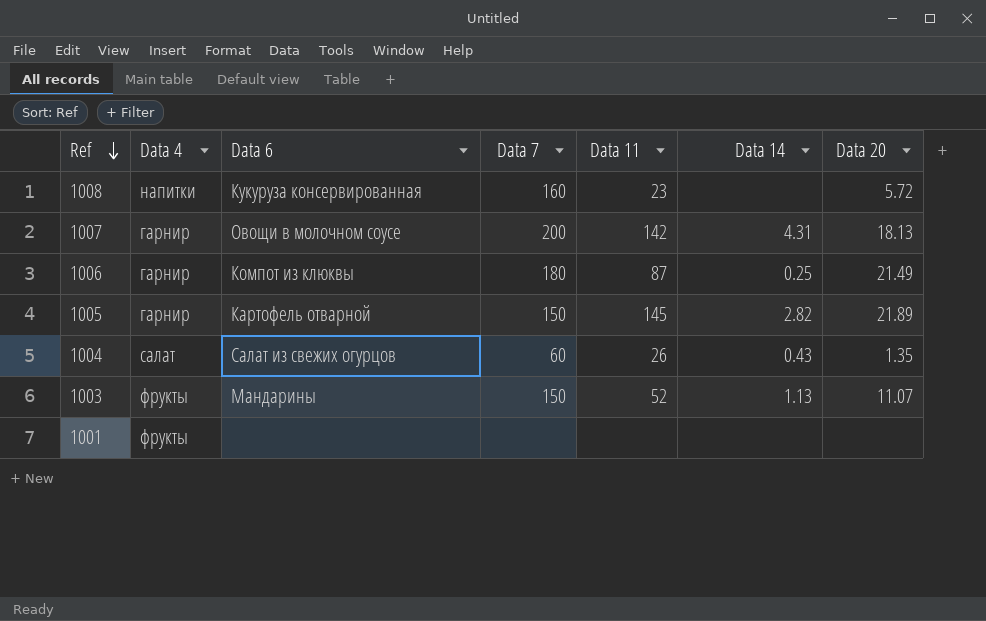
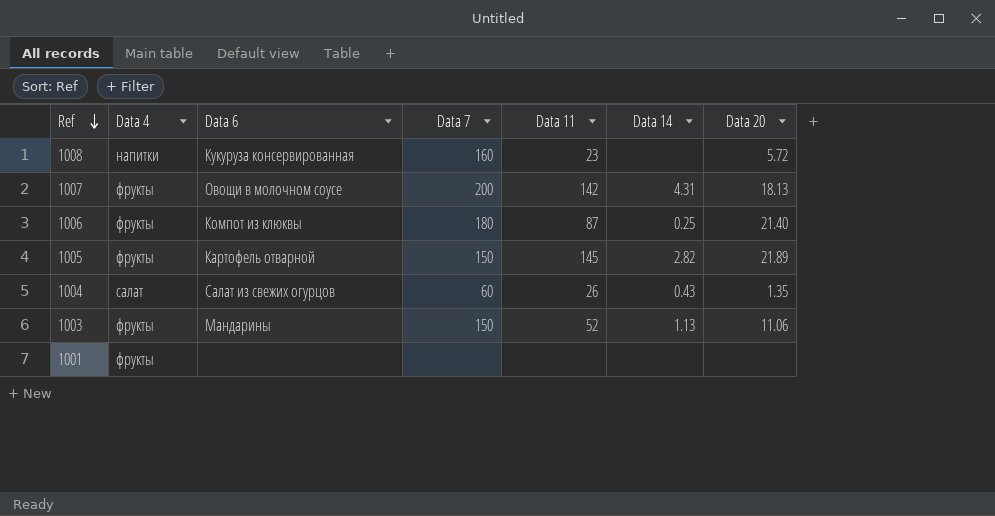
1007 | Data 4: гарнир -> фрукты
1006 | Data 4: гарнир -> фрукты
1006 | Data 20: 21.49 -> 21.40
1005 | Data 4: гарнир -> фрукты
1003 | Data 20: 11.07 -> 11.06

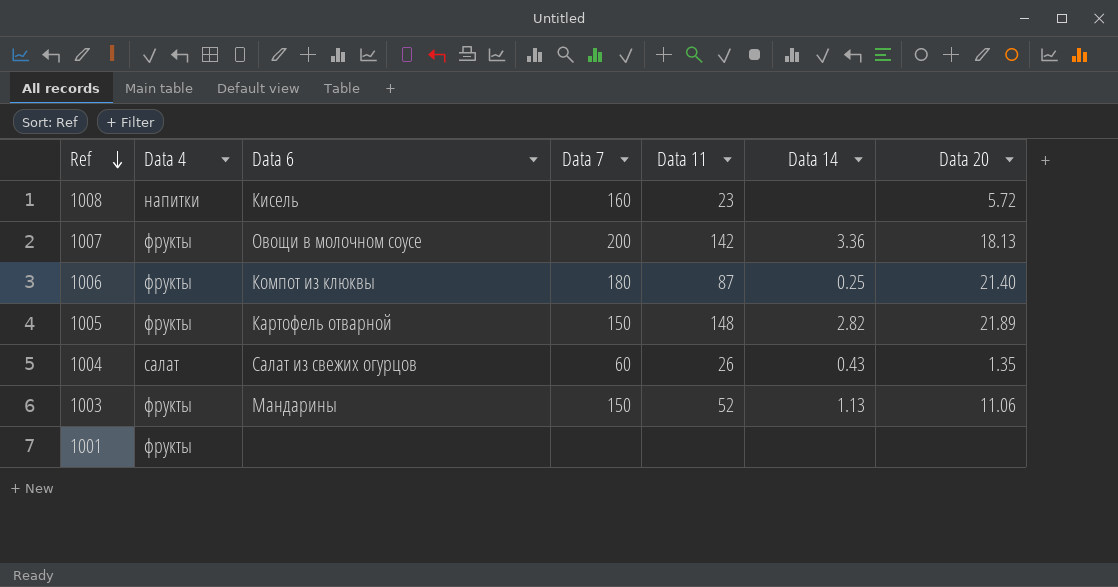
1008 | Data 6: Кукуруза консервированная -> Кисель
1007 | Data 14: 4.31 -> 3.36
1005 | Data 11: 145 -> 148

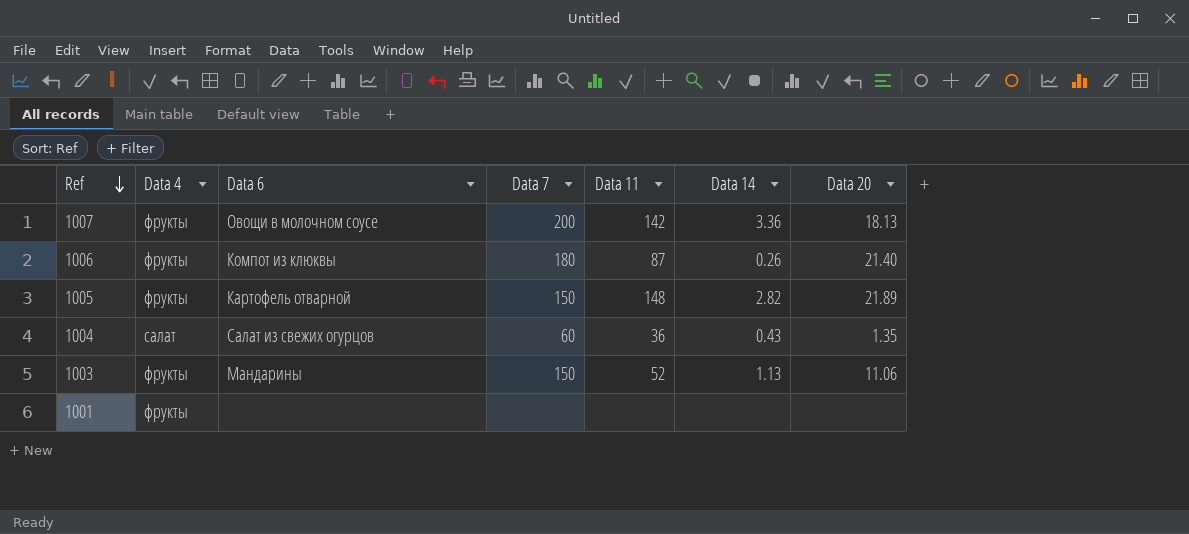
row 1008: напитки | Кисель | 160 | 23 | none | 5.72 -> none
1006 | Data 14: 0.25 -> 0.26
1004 | Data 11: 26 -> 36

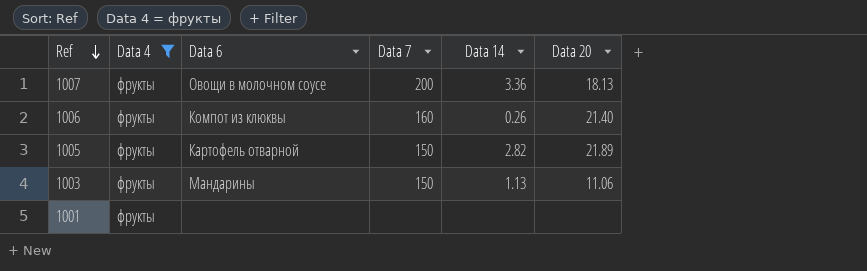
filter: none -> Data 4 = фрукты
column Data 11 | position: 5 -> none
1006 | Data 7: 180 -> 160

